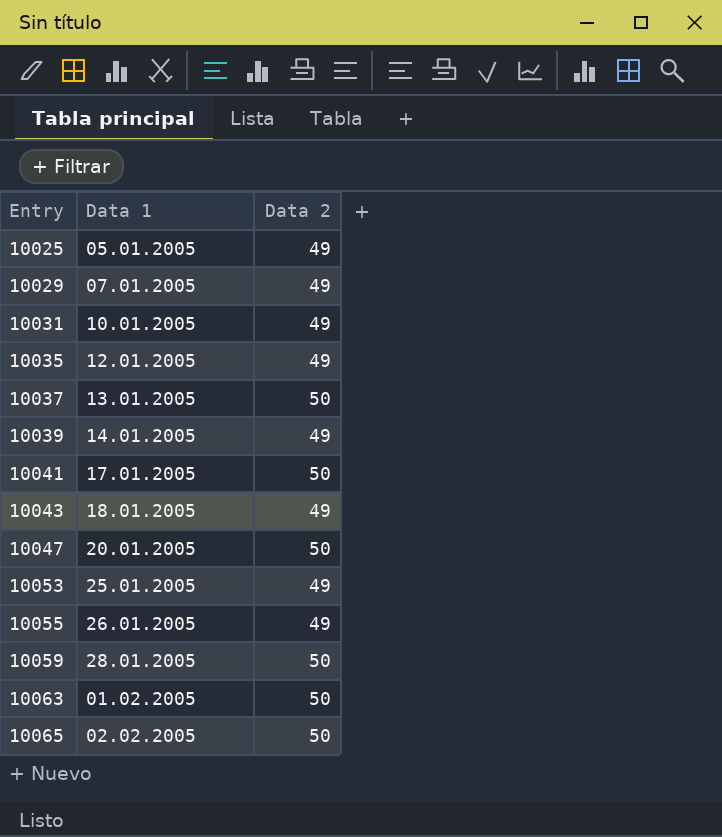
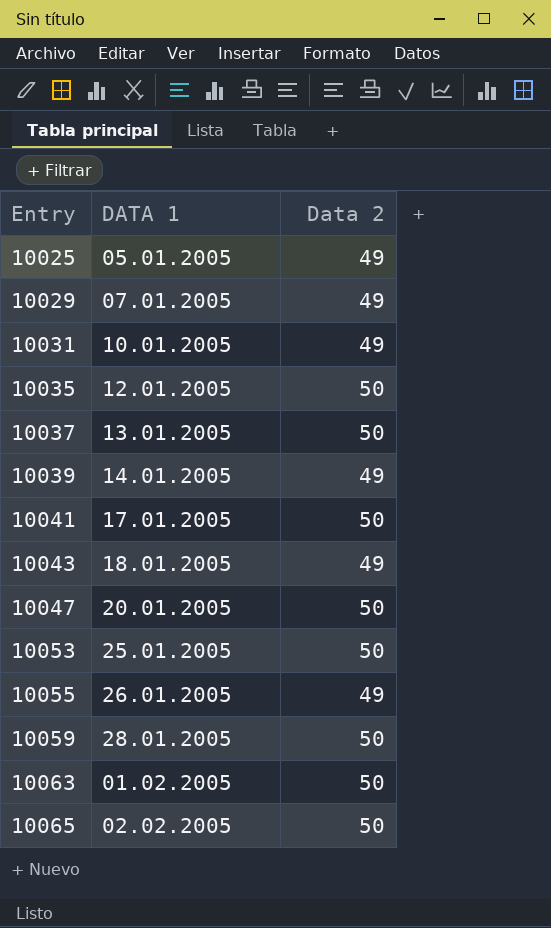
column name: Data 1 -> DATA 1
10035 | Data 2: 49 -> 50
10053 | Data 2: 49 -> 50

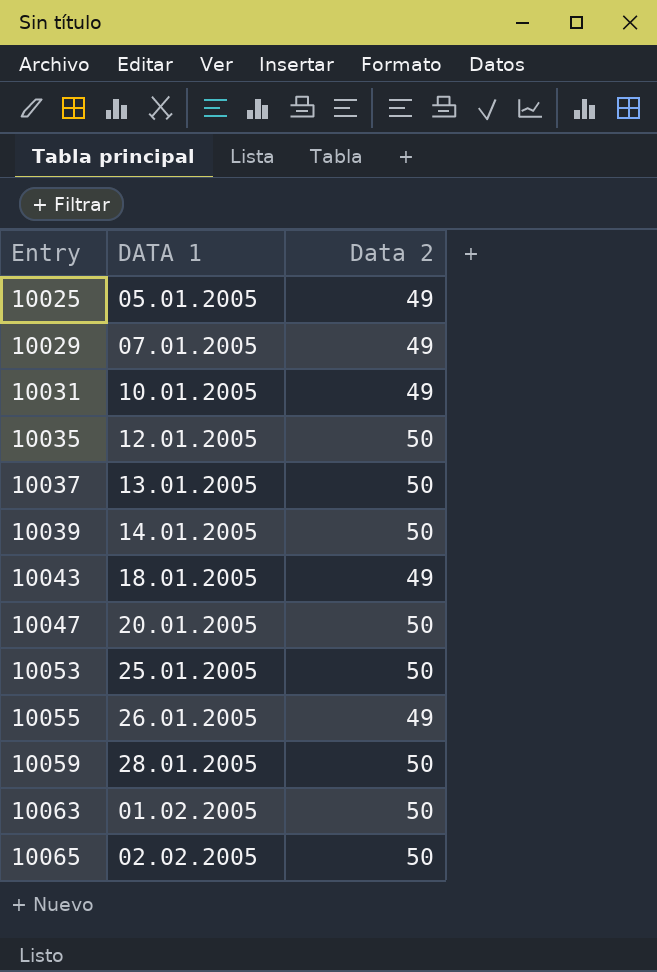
row 10041: 17.01.2005 | 50 -> none
10039 | Data 2: 49 -> 50

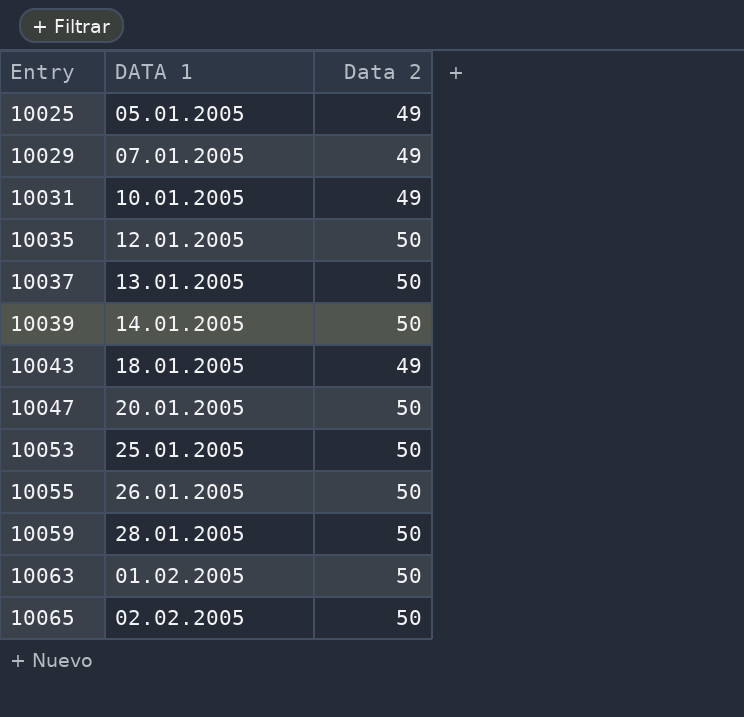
10055 | Data 2: 49 -> 50

